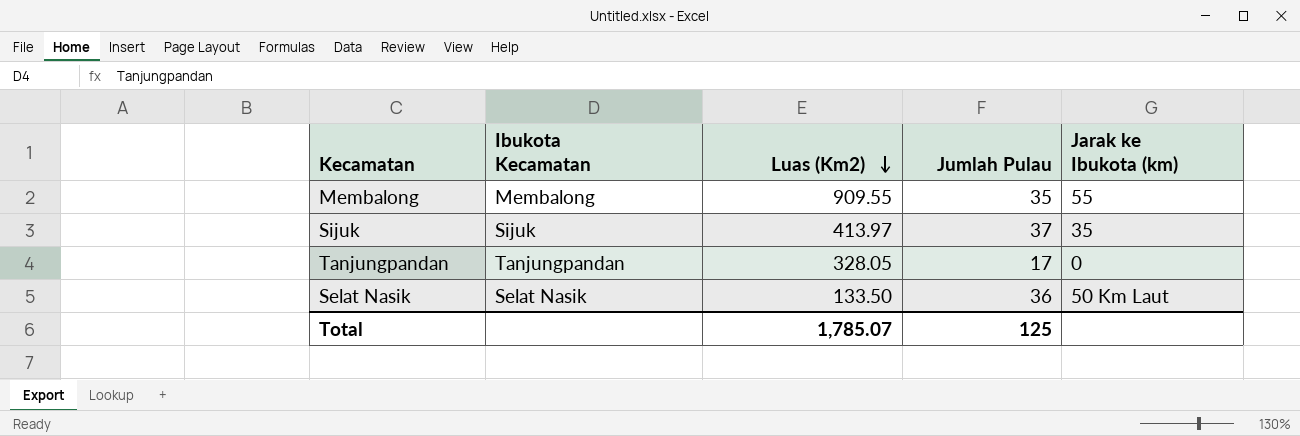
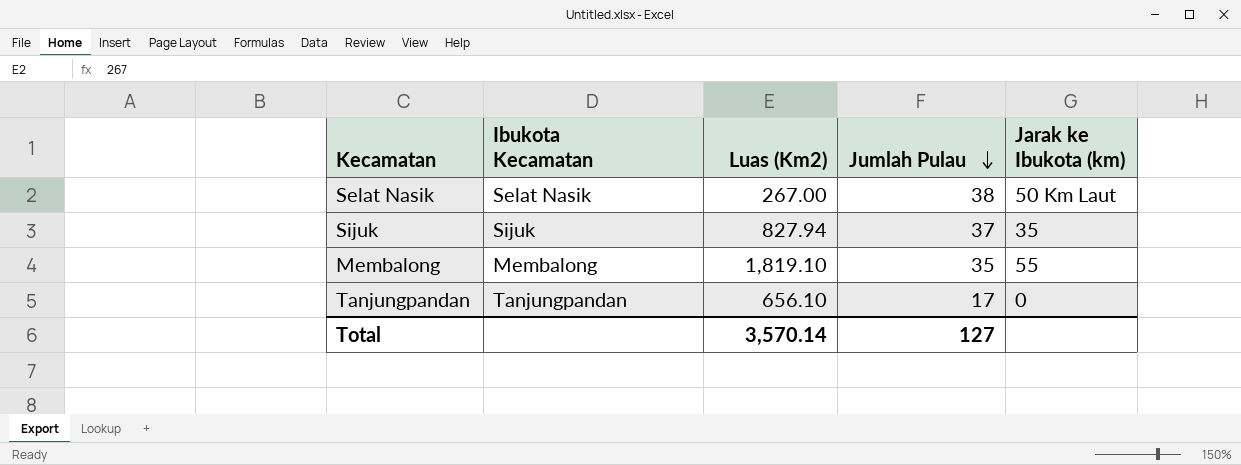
row order: Luas (Km2) descending -> Jumlah Pulau descending
Selat Nasik | Luas (Km2): 133.50 -> 267.00
Selat Nasik | Jumlah Pulau: 36 -> 38
Sijuk | Luas (Km2): 413.97 -> 827.94
Membalong | Luas (Km2): 909.55 -> 1,819.10
Tanjungpandan | Luas (Km2): 328.05 -> 656.10
Total | Luas (Km2): 1,785.07 -> 3,570.14
Total | Jumlah Pulau: 125 -> 127

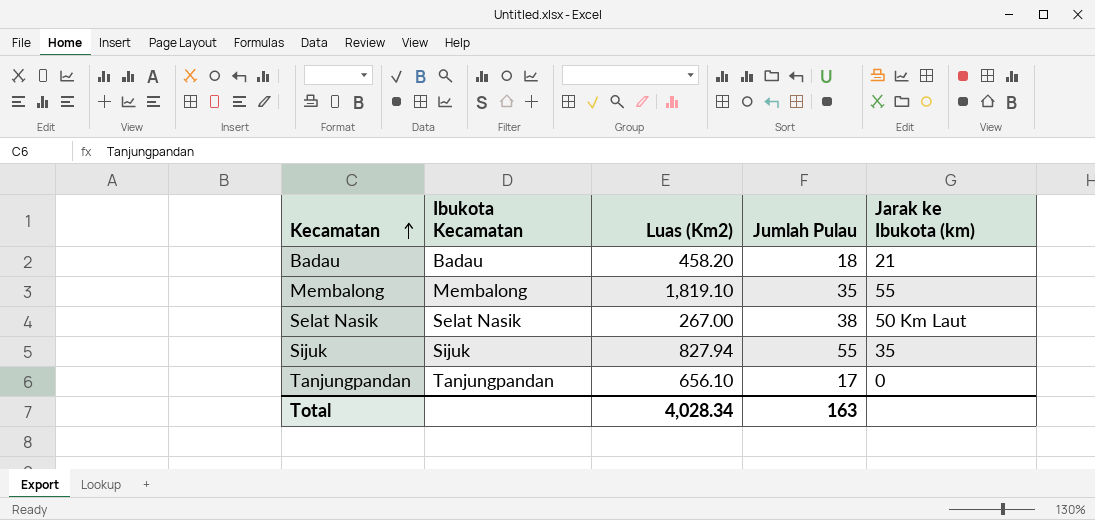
row order: Jumlah Pulau descending -> Kecamatan ascending
row Badau: none -> Badau | 458.20 | 18 | 21
Sijuk | Jumlah Pulau: 37 -> 55
Total | Luas (Km2): 3,570.14 -> 4,028.34
Total | Jumlah Pulau: 127 -> 163

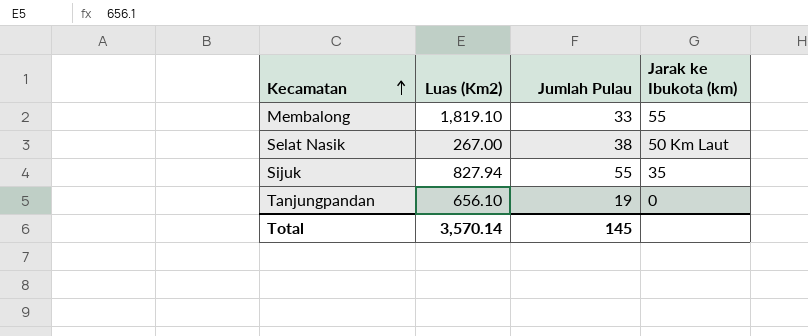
column Ibukota Kecamatan | position: 2 -> none
row Badau: Badau | 458.20 | 18 | 21 -> none
Membalong | Jumlah Pulau: 35 -> 33
Tanjungpandan | Jumlah Pulau: 17 -> 19
Total | Luas (Km2): 4,028.34 -> 3,570.14
Total | Jumlah Pulau: 163 -> 145

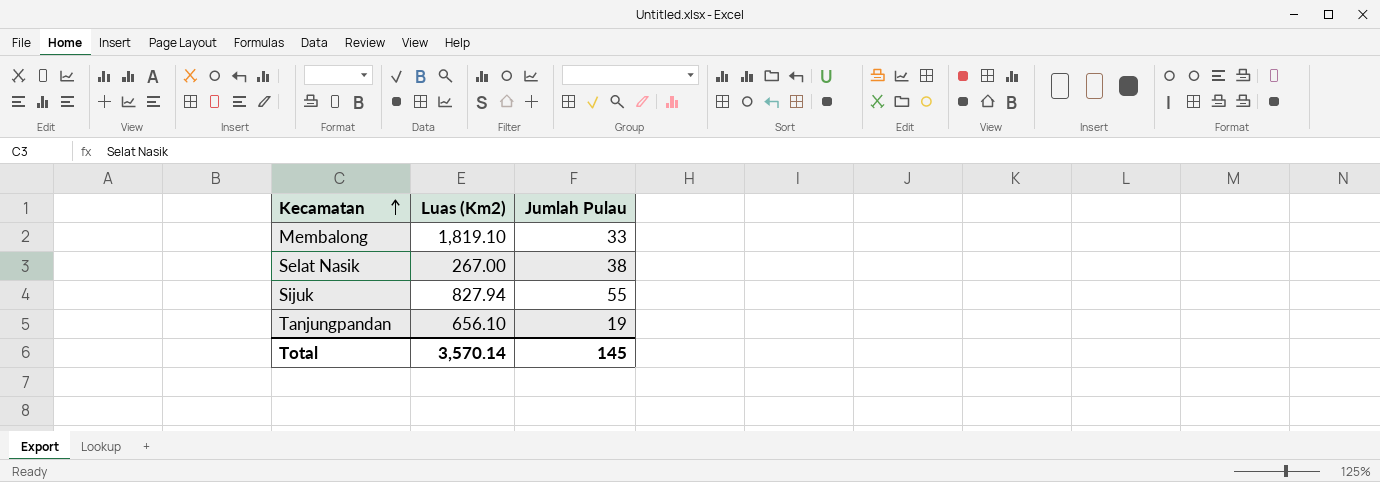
column Jarak ke Ibukota (km) | position: 4 -> none

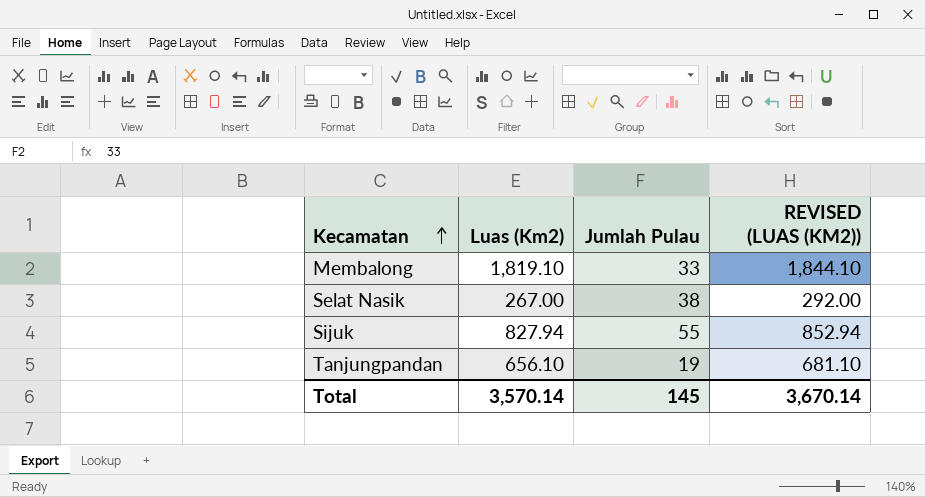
column REVISED (LUAS (KM2)) | formula: none -> [Luas (Km2)] + 25

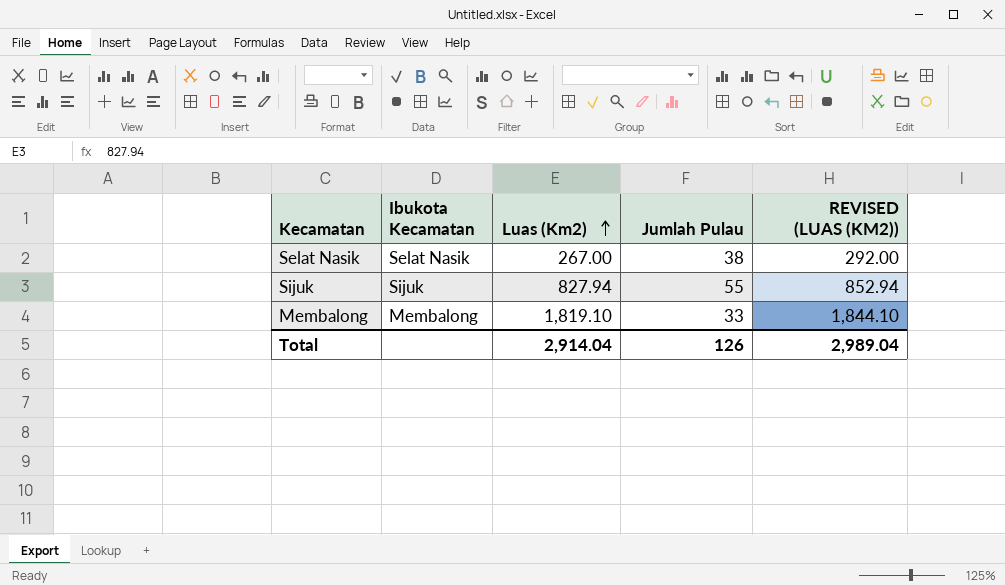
row order: Kecamatan ascending -> Luas (Km2) ascending
column Ibukota Kecamatan | position: none -> 2
row Tanjungpandan: 656.10 | 19 | 681.10 -> none
Total | Luas (Km2): 3,570.14 -> 2,914.04
Total | Jumlah Pulau: 145 -> 126
Total | REVISED (LUAS (KM2)): 3,670.14 -> 2,989.04

